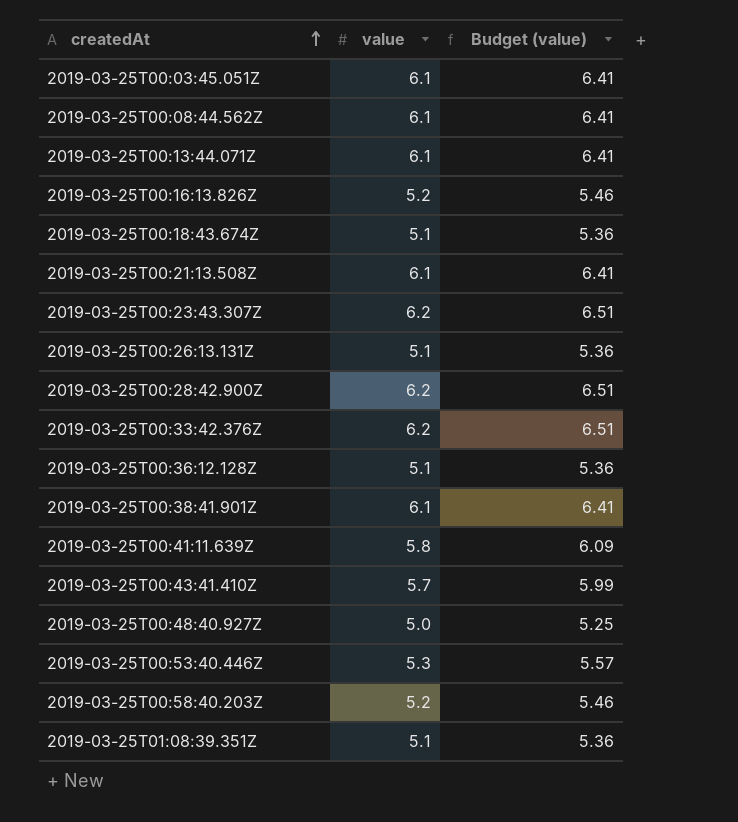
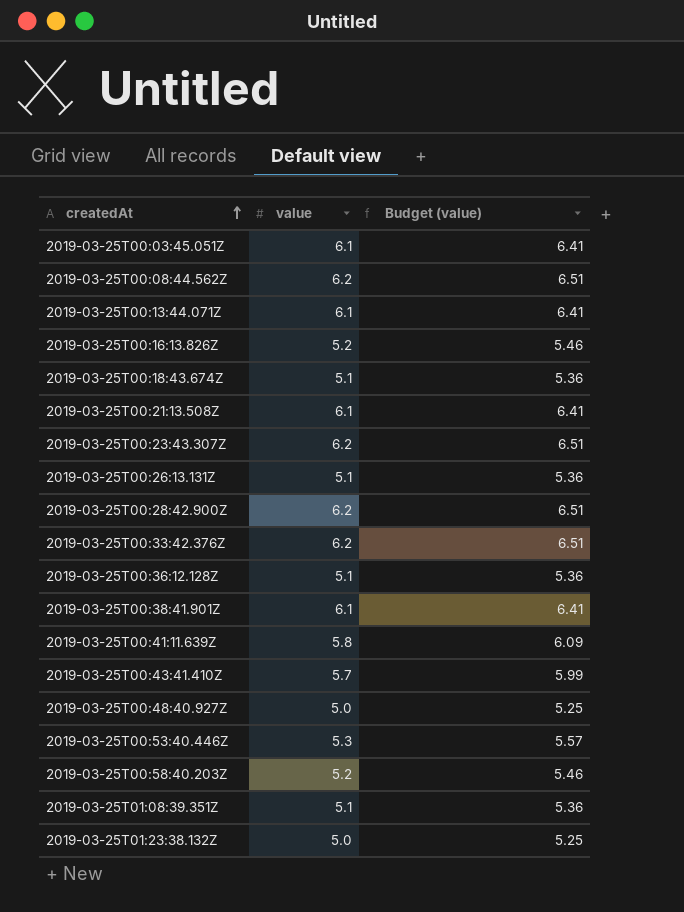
2019-03-25T00:08:44.562Z | value: 6.1 -> 6.2
2019-03-25T00:08:44.562Z | Budget (value): 6.41 -> 6.51
row 2019-03-25T01:23:38.132Z: none -> 5.0 | 5.25

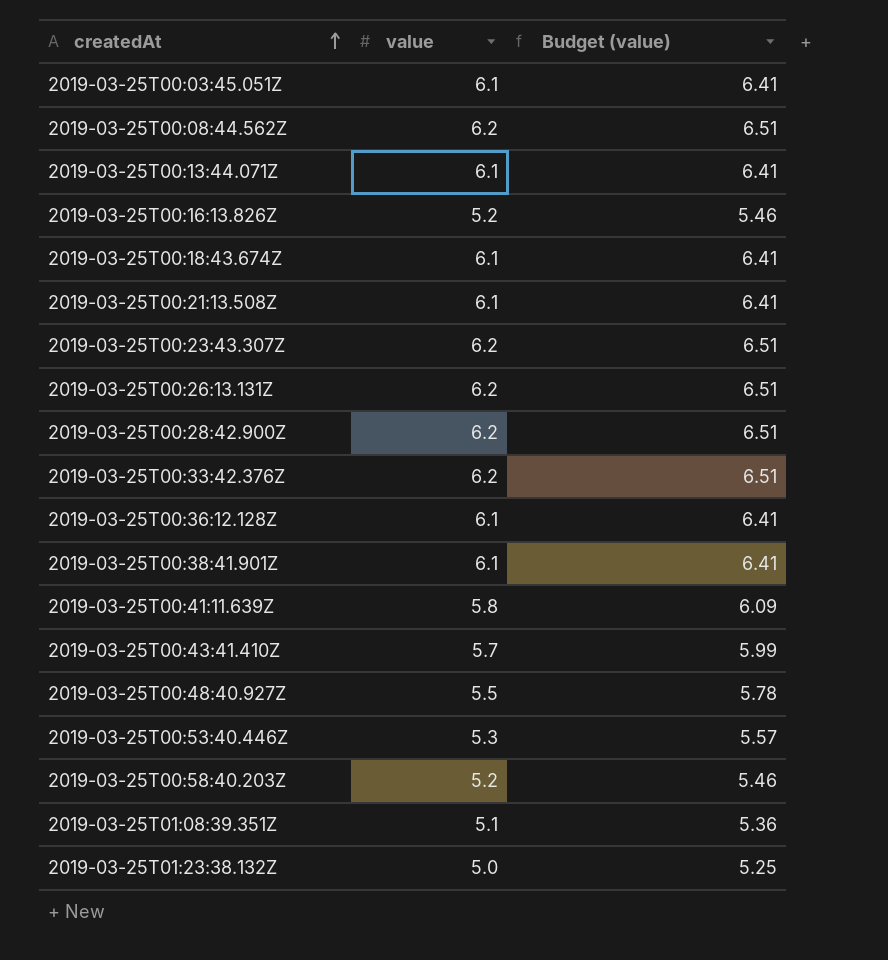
2019-03-25T00:18:43.674Z | value: 5.1 -> 6.1
2019-03-25T00:18:43.674Z | Budget (value): 5.36 -> 6.41
2019-03-25T00:26:13.131Z | value: 5.1 -> 6.2
2019-03-25T00:26:13.131Z | Budget (value): 5.36 -> 6.51
2019-03-25T00:36:12.128Z | value: 5.1 -> 6.1
2019-03-25T00:36:12.128Z | Budget (value): 5.36 -> 6.41
2019-03-25T00:48:40.927Z | value: 5.0 -> 5.5
2019-03-25T00:48:40.927Z | Budget (value): 5.25 -> 5.78

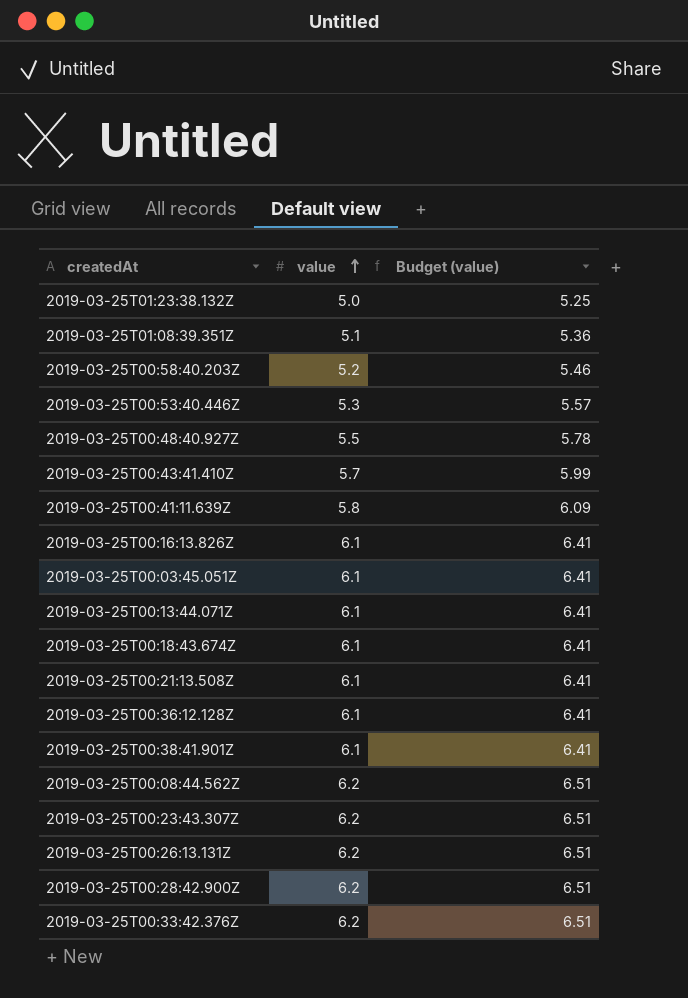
row order: createdAt ascending -> value ascending
2019-03-25T00:16:13.826Z | value: 5.2 -> 6.1
2019-03-25T00:16:13.826Z | Budget (value): 5.46 -> 6.41

